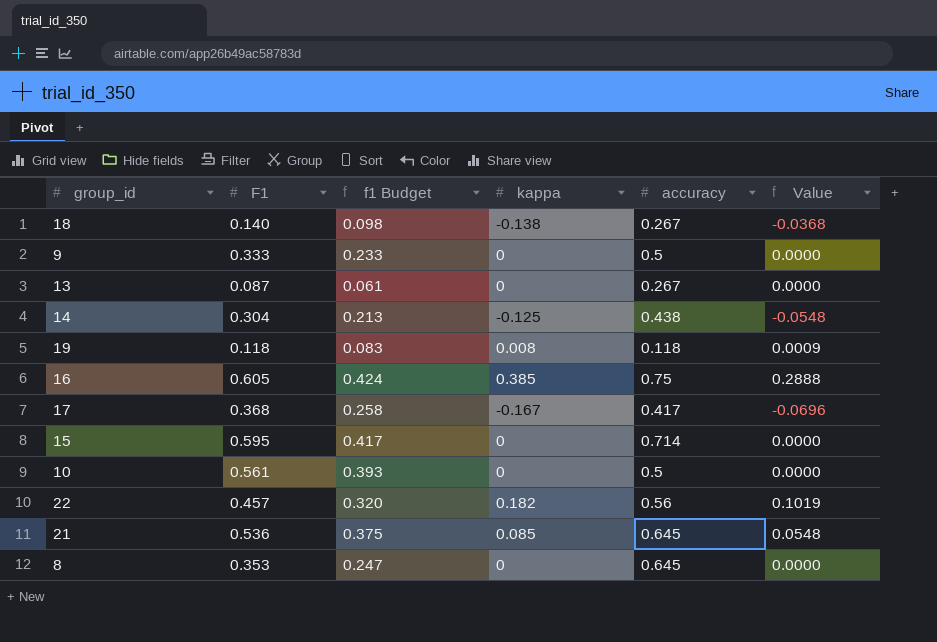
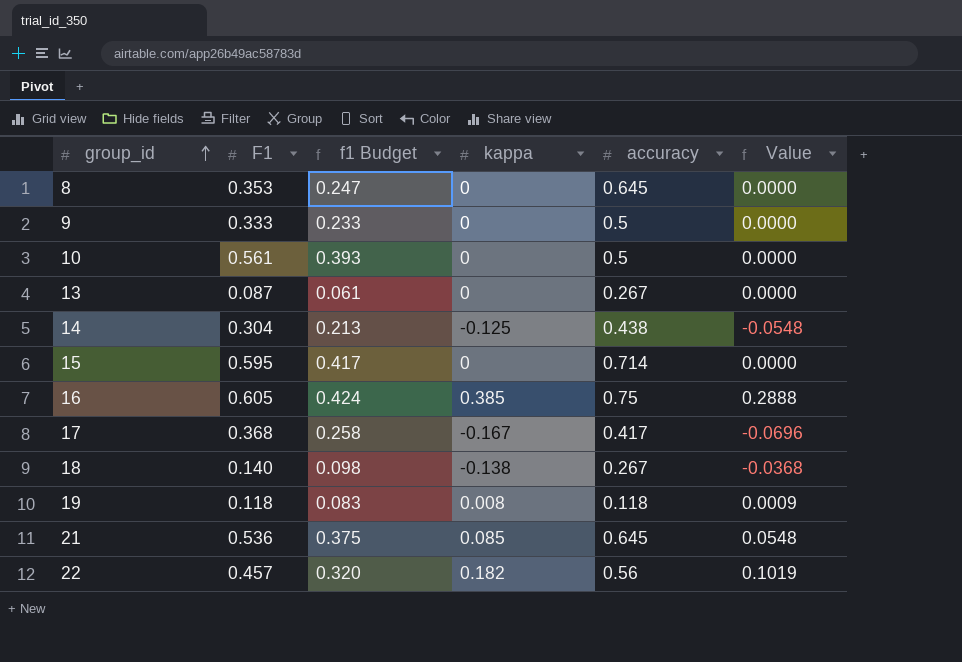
row order: none -> group_id ascending

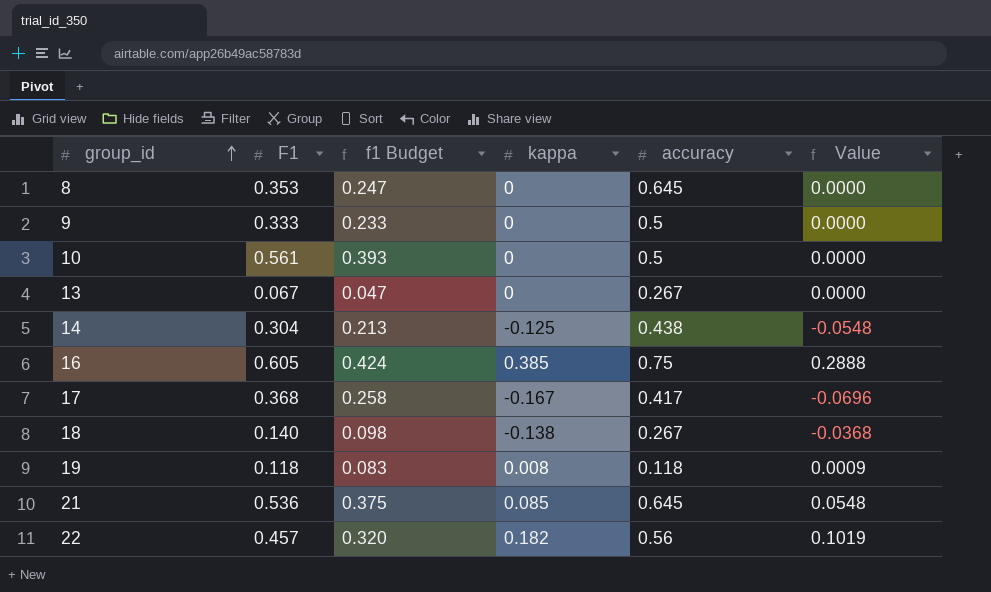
row 15: 0.595 | 0.417 | 0 | 0.714 | 0.0000 -> none
13 | F1: 0.087 -> 0.067
13 | f1 Budget: 0.061 -> 0.047

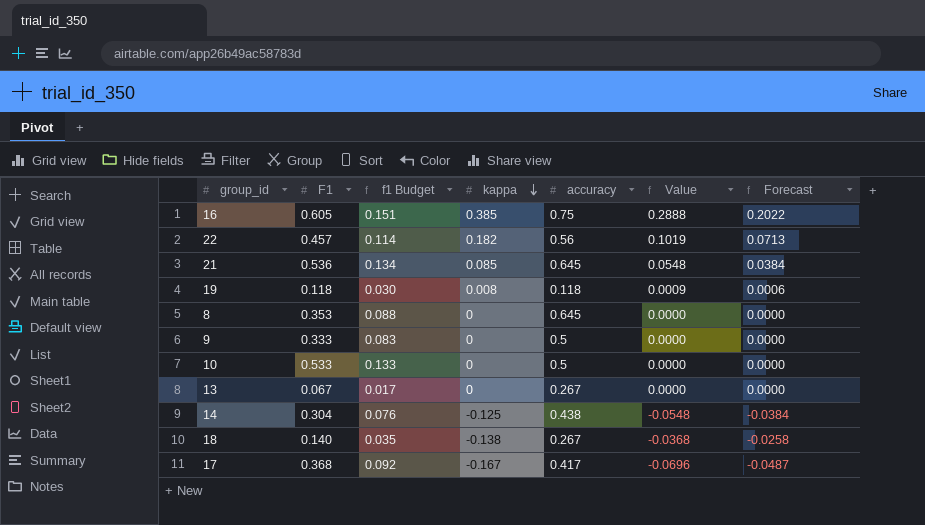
row order: group_id ascending -> kappa descending
column f1 Budget | formula: [F1] * 0.7 -> [F1] * 0.25
column Forecast | formula: none -> [Value] * 0.7
10 | F1: 0.561 -> 0.533

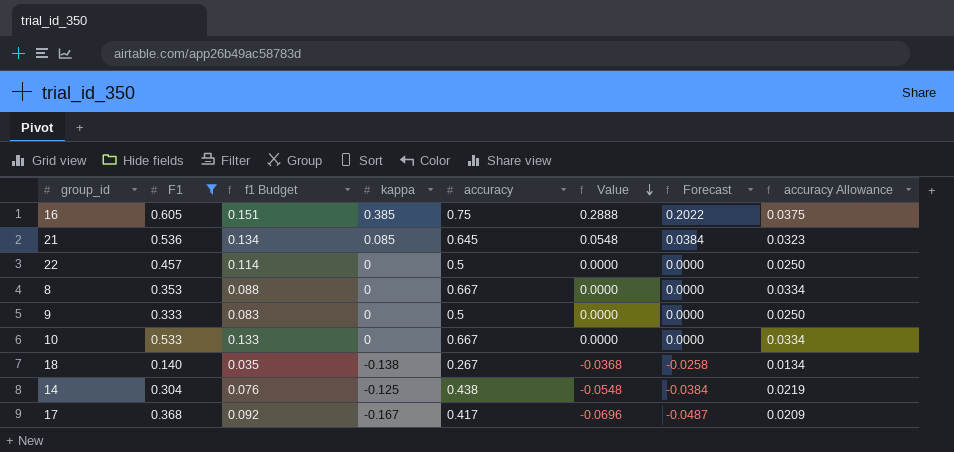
filter: none -> F1 >= 0.140
row order: kappa descending -> Value descending
column accuracy Allowance | formula: none -> [accuracy] * 0.05
22 | kappa: 0.182 -> 0
22 | accuracy: 0.56 -> 0.5
22 | Value: 0.1019 -> 0.0000
22 | Forecast: 0.0713 -> 0.0000
8 | accuracy: 0.645 -> 0.667
10 | accuracy: 0.5 -> 0.667

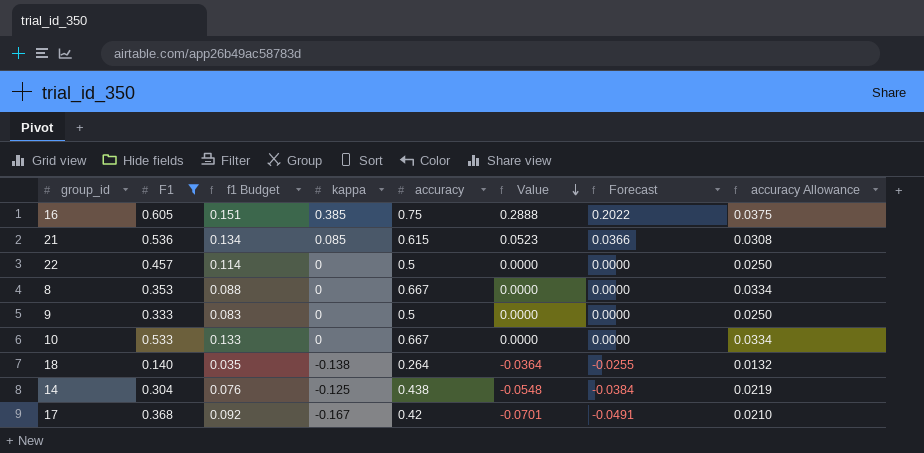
21 | accuracy: 0.645 -> 0.615
21 | Value: 0.0548 -> 0.0523
21 | Forecast: 0.0384 -> 0.0366
21 | accuracy Allowance: 0.0323 -> 0.0308
18 | accuracy: 0.267 -> 0.264
18 | Value: -0.0368 -> -0.0364
18 | Forecast: -0.0258 -> -0.0255
18 | accuracy Allowance: 0.0134 -> 0.0132
17 | accuracy: 0.417 -> 0.42
17 | Value: -0.0696 -> -0.0701
17 | Forecast: -0.0487 -> -0.0491
17 | accuracy Allowance: 0.0209 -> 0.0210

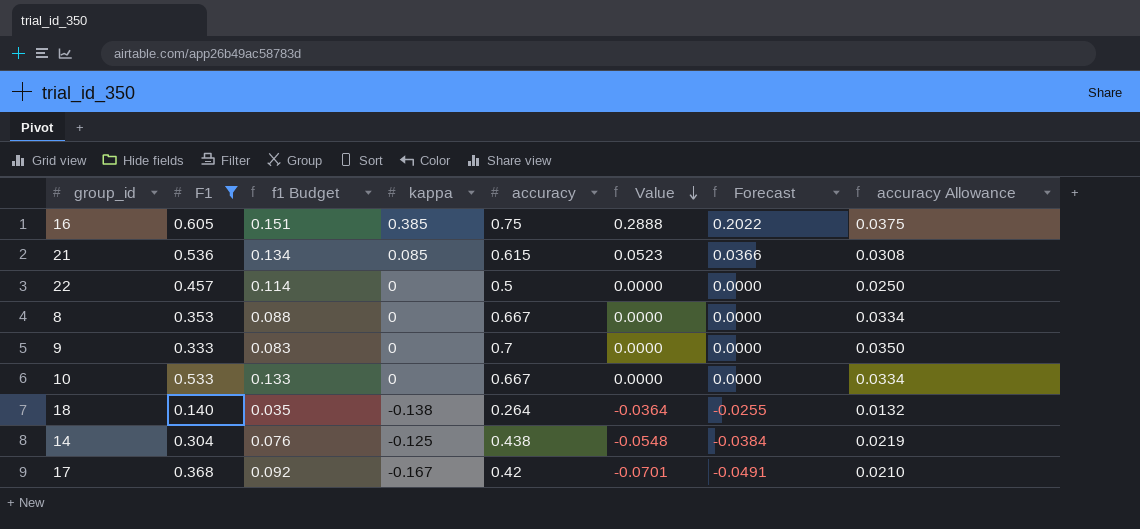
9 | accuracy: 0.5 -> 0.7
9 | accuracy Allowance: 0.0250 -> 0.0350

